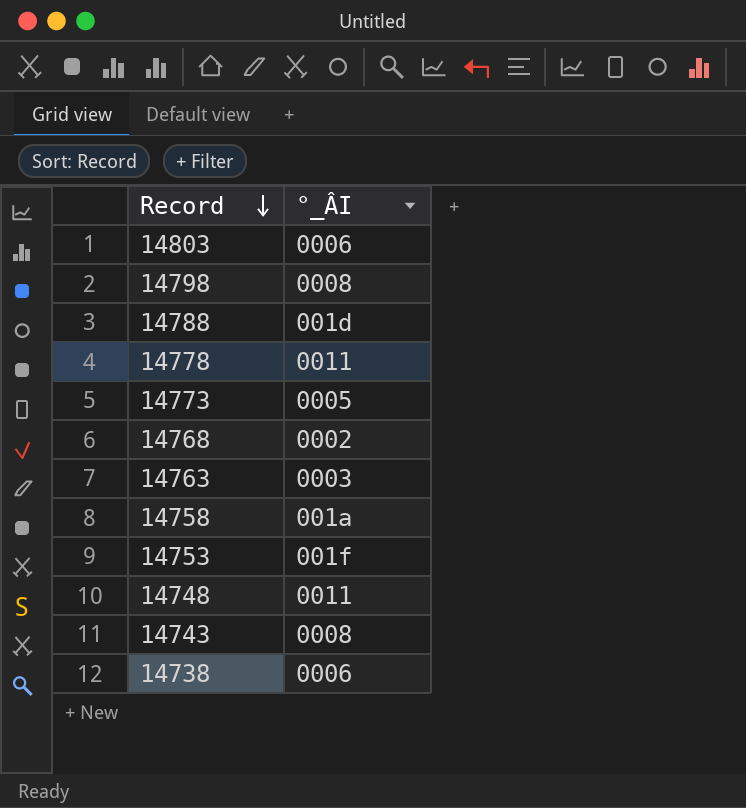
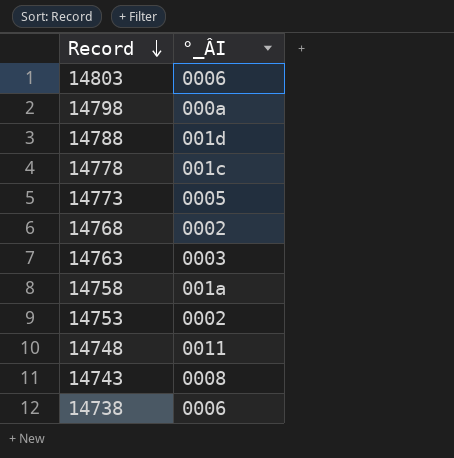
14798 | °_ÂI: 0008 -> 000a
14778 | °_ÂI: 0011 -> 001c
14753 | °_ÂI: 001f -> 0002

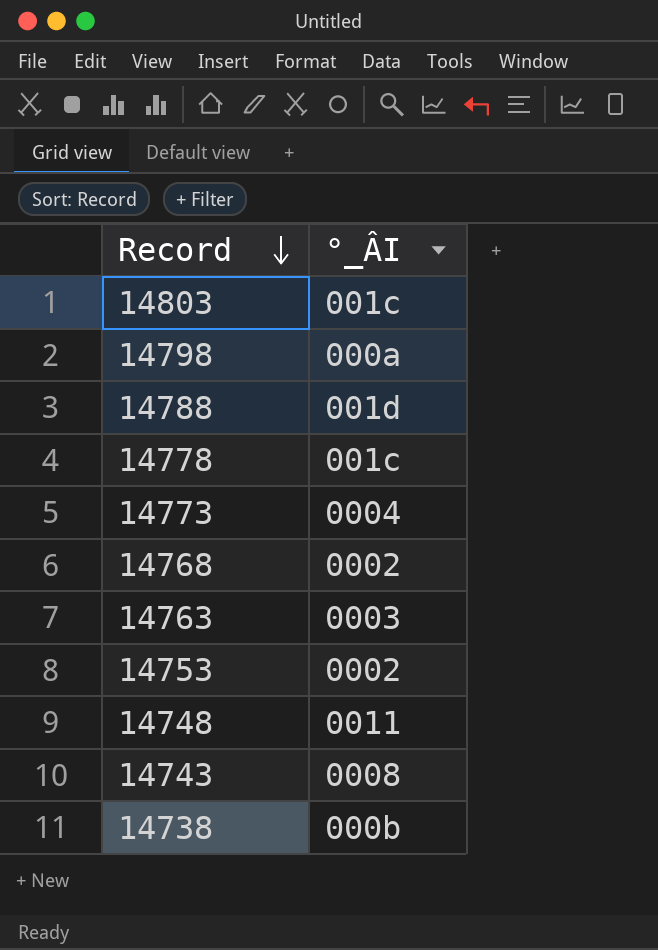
row 14758: 001a -> none
14803 | °_ÂI: 0006 -> 001c
14773 | °_ÂI: 0005 -> 0004
14738 | °_ÂI: 0006 -> 000b

